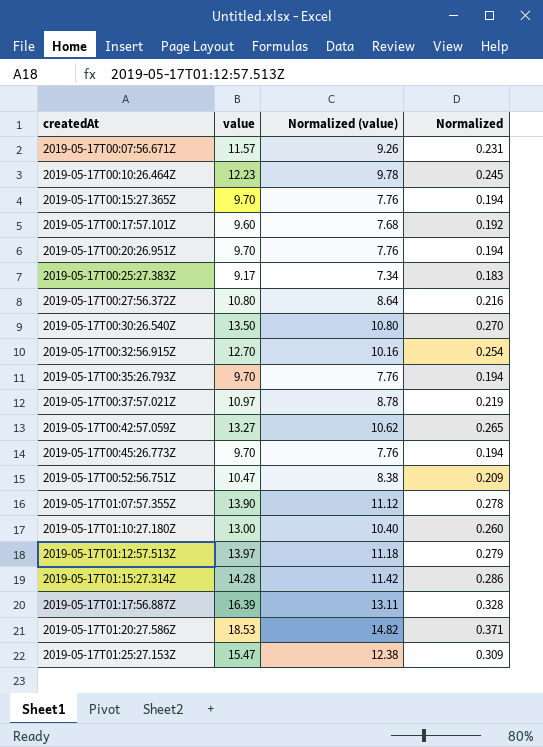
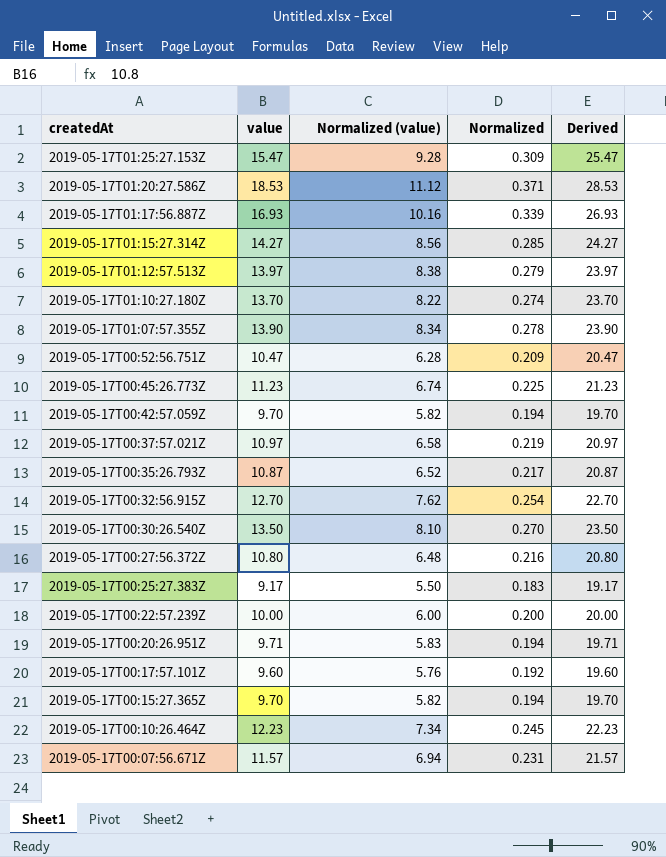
row order: createdAt ascending -> createdAt descending
column Normalized (value) | formula: [value] * 0.8 -> [value] * 0.6
column Derived | formula: none -> [value] + 10
2019-05-17T01:17:56.887Z | value: 16.39 -> 16.93
2019-05-17T01:17:56.887Z | Normalized: 0.328 -> 0.339
2019-05-17T01:15:27.314Z | value: 14.28 -> 14.27
2019-05-17T01:15:27.314Z | Normalized: 0.286 -> 0.285
2019-05-17T01:10:27.180Z | value: 13.00 -> 13.70
2019-05-17T01:10:27.180Z | Normalized: 0.260 -> 0.274
2019-05-17T00:45:26.773Z | value: 9.70 -> 11.23
2019-05-17T00:45:26.773Z | Normalized: 0.194 -> 0.225
2019-05-17T00:42:57.059Z | value: 13.27 -> 9.70
2019-05-17T00:42:57.059Z | Normalized: 0.265 -> 0.194
2019-05-17T00:35:26.793Z | value: 9.70 -> 10.87
2019-05-17T00:35:26.793Z | Normalized: 0.194 -> 0.217
row 2019-05-17T00:22:57.239Z: none -> 10.00 | 6.00 | 0.200 | 20.00
2019-05-17T00:20:26.951Z | value: 9.70 -> 9.71

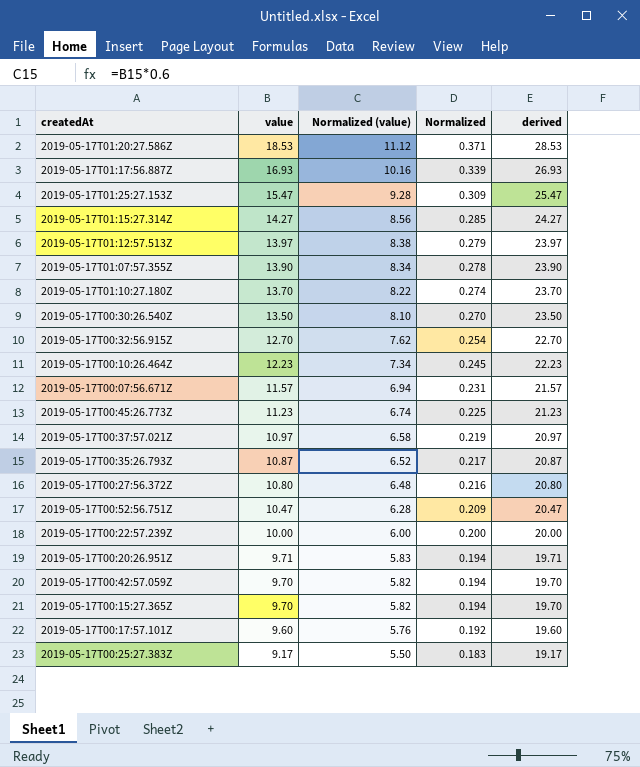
row order: createdAt descending -> value descending
column name: Derived -> derived

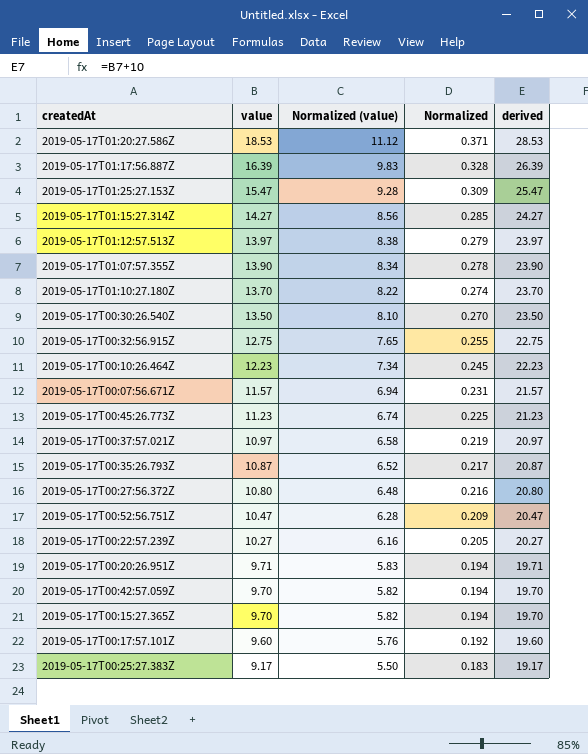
2019-05-17T01:17:56.887Z | value: 16.93 -> 16.39
2019-05-17T01:17:56.887Z | Normalized (value): 10.16 -> 9.83
2019-05-17T01:17:56.887Z | Normalized: 0.339 -> 0.328
2019-05-17T01:17:56.887Z | derived: 26.93 -> 26.39
2019-05-17T00:32:56.915Z | value: 12.70 -> 12.75
2019-05-17T00:32:56.915Z | Normalized (value): 7.62 -> 7.65
2019-05-17T00:32:56.915Z | Normalized: 0.254 -> 0.255
2019-05-17T00:32:56.915Z | derived: 22.70 -> 22.75
2019-05-17T00:22:57.239Z | value: 10.00 -> 10.27
2019-05-17T00:22:57.239Z | Normalized (value): 6.00 -> 6.16
2019-05-17T00:22:57.239Z | Normalized: 0.200 -> 0.205
2019-05-17T00:22:57.239Z | derived: 20.00 -> 20.27

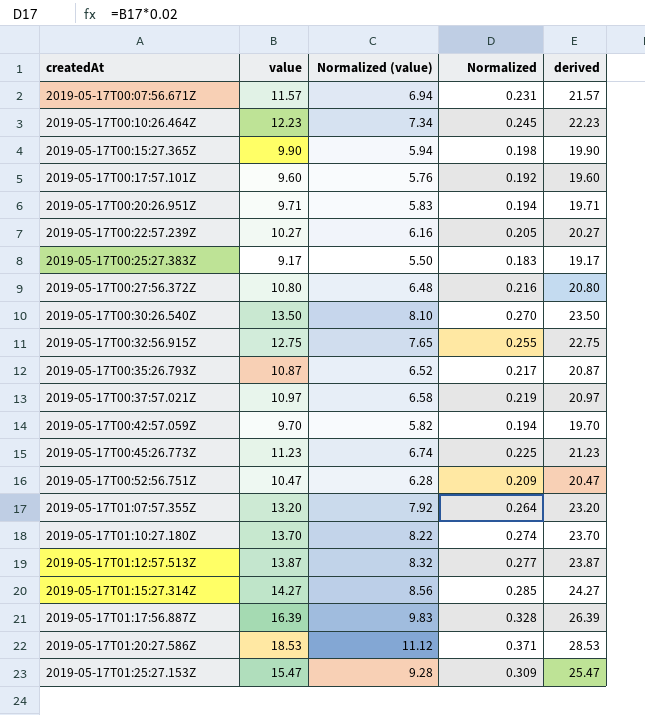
row order: value descending -> createdAt ascending
2019-05-17T00:15:27.365Z | value: 9.70 -> 9.90
2019-05-17T00:15:27.365Z | Normalized (value): 5.82 -> 5.94
2019-05-17T00:15:27.365Z | Normalized: 0.194 -> 0.198
2019-05-17T00:15:27.365Z | derived: 19.70 -> 19.90
2019-05-17T01:07:57.355Z | value: 13.90 -> 13.20
2019-05-17T01:07:57.355Z | Normalized (value): 8.34 -> 7.92
2019-05-17T01:07:57.355Z | Normalized: 0.278 -> 0.264
2019-05-17T01:07:57.355Z | derived: 23.90 -> 23.20
2019-05-17T01:12:57.513Z | value: 13.97 -> 13.87
2019-05-17T01:12:57.513Z | Normalized (value): 8.38 -> 8.32
2019-05-17T01:12:57.513Z | Normalized: 0.279 -> 0.277
2019-05-17T01:12:57.513Z | derived: 23.97 -> 23.87

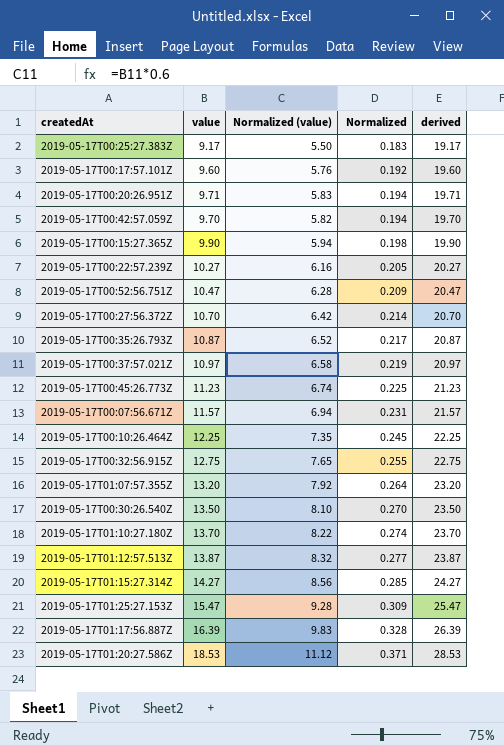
row order: createdAt ascending -> Normalized ascending
2019-05-17T00:27:56.372Z | value: 10.80 -> 10.70
2019-05-17T00:27:56.372Z | Normalized (value): 6.48 -> 6.42
2019-05-17T00:27:56.372Z | Normalized: 0.216 -> 0.214
2019-05-17T00:27:56.372Z | derived: 20.80 -> 20.70
2019-05-17T00:10:26.464Z | value: 12.23 -> 12.25
2019-05-17T00:10:26.464Z | Normalized (value): 7.34 -> 7.35
2019-05-17T00:10:26.464Z | derived: 22.23 -> 22.25

